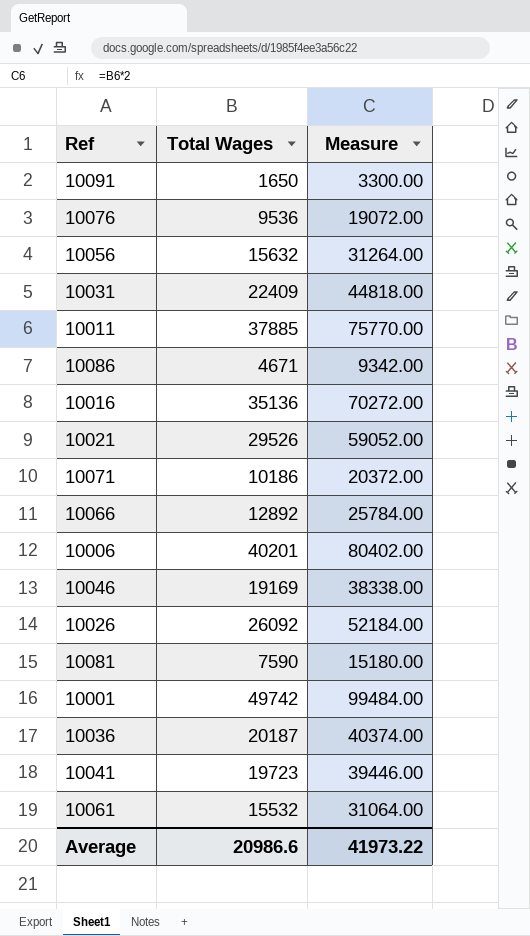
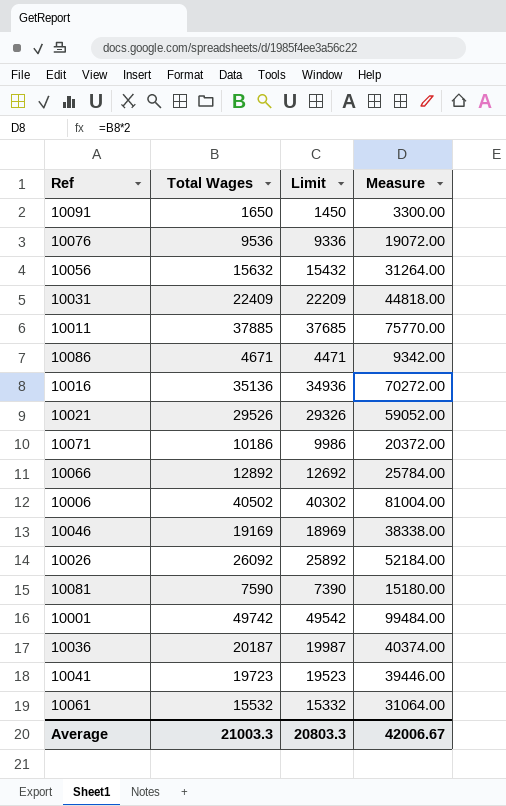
column Limit | formula: none -> [Total Wages] - 200
10006 | Total Wages: 40201 -> 40502
10006 | Measure: 80402.00 -> 81004.00
Average | Total Wages: 20986.6 -> 21003.3
Average | Measure: 41973.22 -> 42006.67

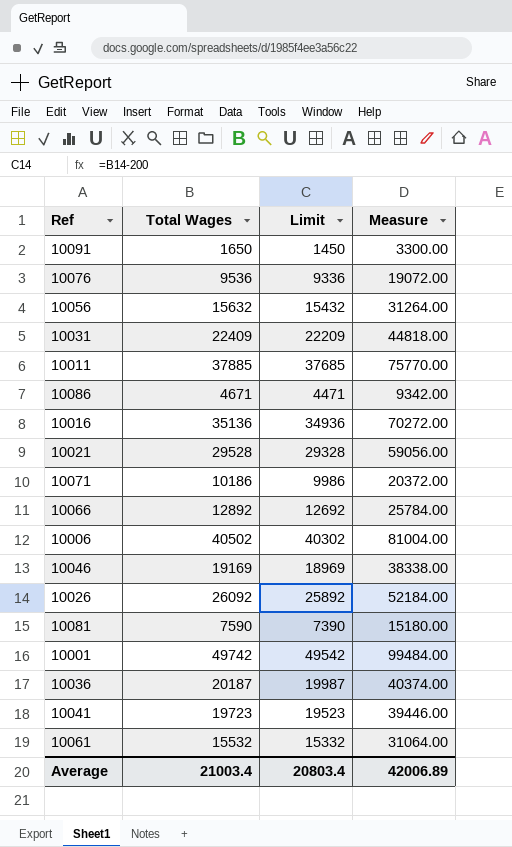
10021 | Total Wages: 29526 -> 29528
10021 | Limit: 29326 -> 29328
10021 | Measure: 59052.00 -> 59056.00
Average | Total Wages: 21003.3 -> 21003.4
Average | Limit: 20803.3 -> 20803.4
Average | Measure: 42006.67 -> 42006.89

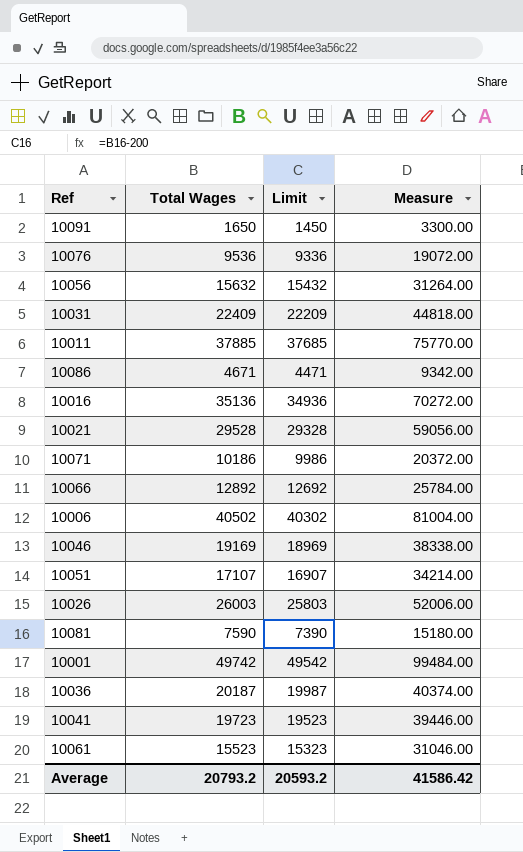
row 10051: none -> 17107 | 16907 | 34214.00
10026 | Total Wages: 26092 -> 26003
10026 | Limit: 25892 -> 25803
10026 | Measure: 52184.00 -> 52006.00
10061 | Total Wages: 15532 -> 15523
10061 | Limit: 15332 -> 15323
10061 | Measure: 31064.00 -> 31046.00
Average | Total Wages: 21003.4 -> 20793.2
Average | Limit: 20803.4 -> 20593.2
Average | Measure: 42006.89 -> 41586.42

